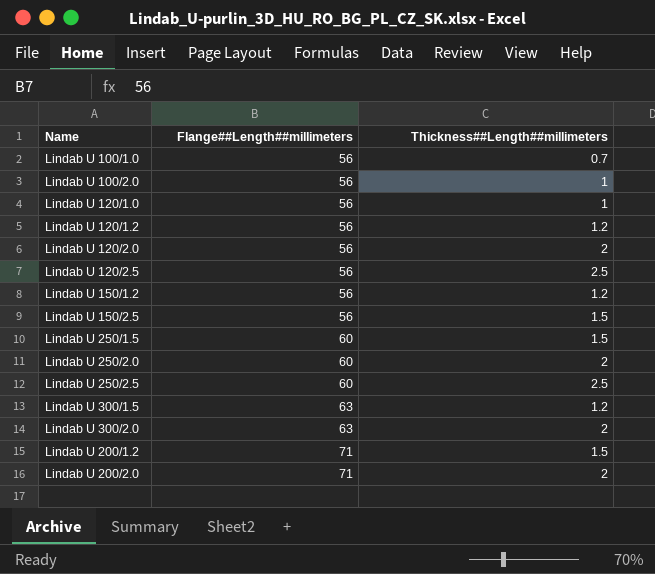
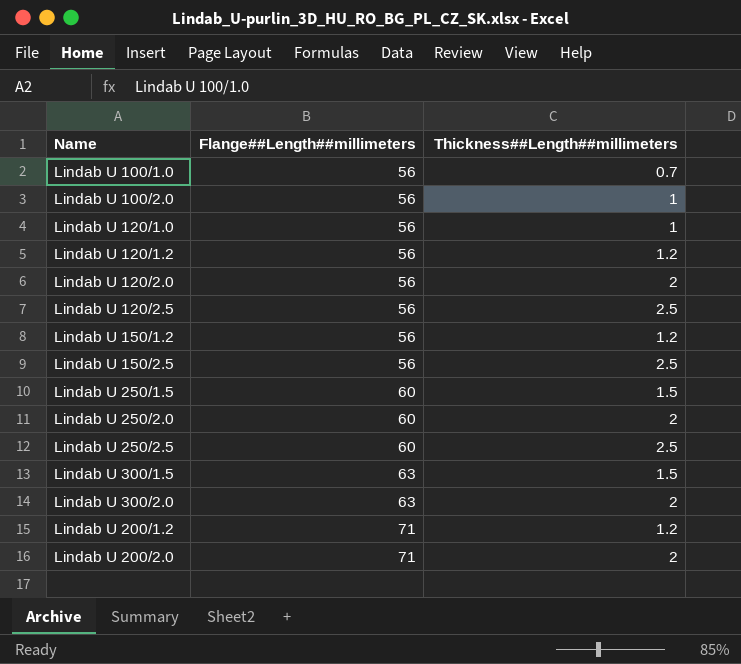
Lindab U 150/2.5 | Thickness##Length##millimeters: 1.5 -> 2.5
Lindab U 300/1.5 | Thickness##Length##millimeters: 1.2 -> 1.5
Lindab U 200/1.2 | Thickness##Length##millimeters: 1.5 -> 1.2

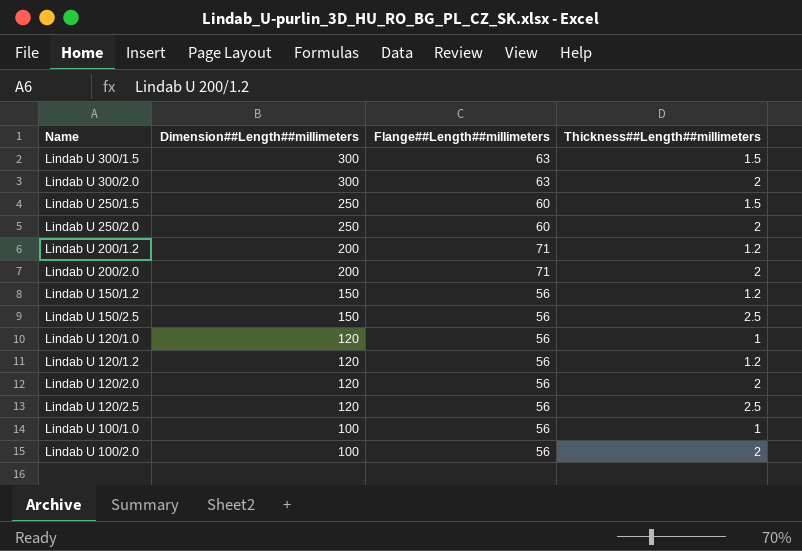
row order: Flange##Length##millimeters ascending -> Dimension##Length##millimeters descending
column Dimension##Length##millimeters | position: none -> 2
row Lindab U 250/2.5: 60 | 2.5 -> none
Lindab U 100/1.0 | Thickness##Length##millimeters: 0.7 -> 1
Lindab U 100/2.0 | Thickness##Length##millimeters: 1 -> 2

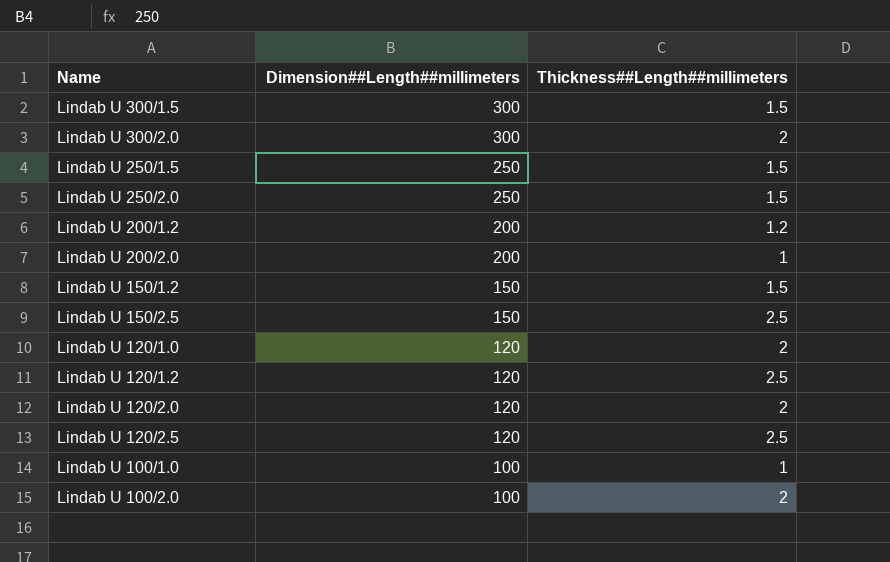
column Flange##Length##millimeters | position: 3 -> none
Lindab U 250/2.0 | Thickness##Length##millimeters: 2 -> 1.5
Lindab U 200/2.0 | Thickness##Length##millimeters: 2 -> 1
Lindab U 150/1.2 | Thickness##Length##millimeters: 1.2 -> 1.5
Lindab U 120/1.0 | Thickness##Length##millimeters: 1 -> 2
Lindab U 120/1.2 | Thickness##Length##millimeters: 1.2 -> 2.5

